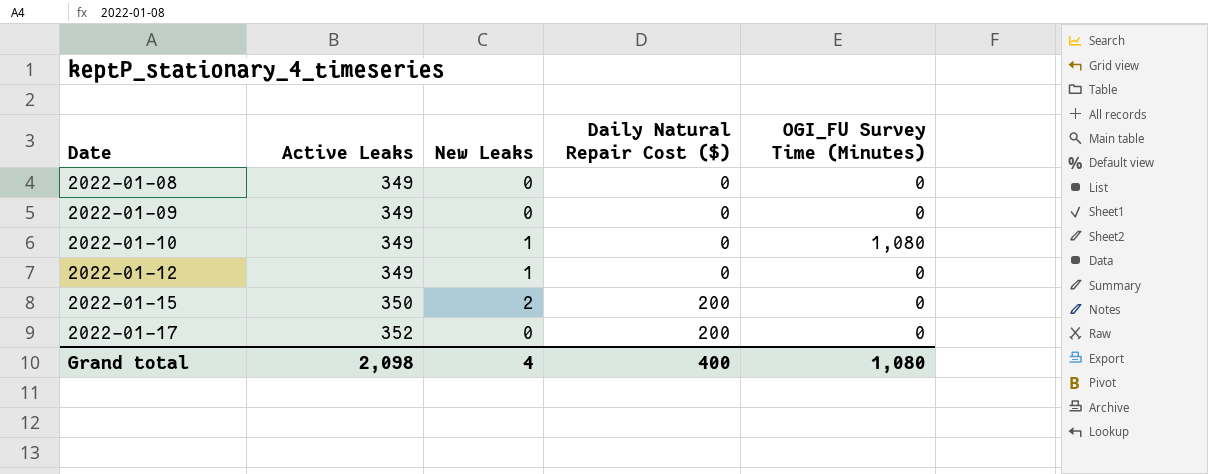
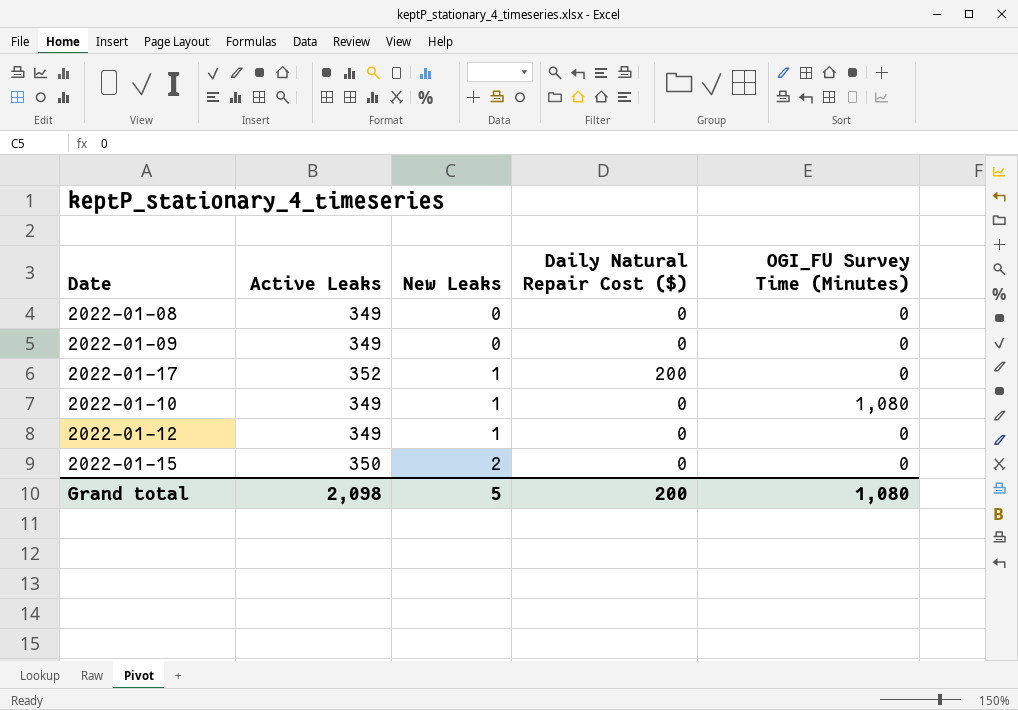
row order: Date ascending -> New Leaks ascending
2022-01-17 | New Leaks: 0 -> 1
2022-01-15 | Daily Natural Repair Cost ($): 200 -> 0
Grand total | New Leaks: 4 -> 5
Grand total | Daily Natural Repair Cost ($): 400 -> 200

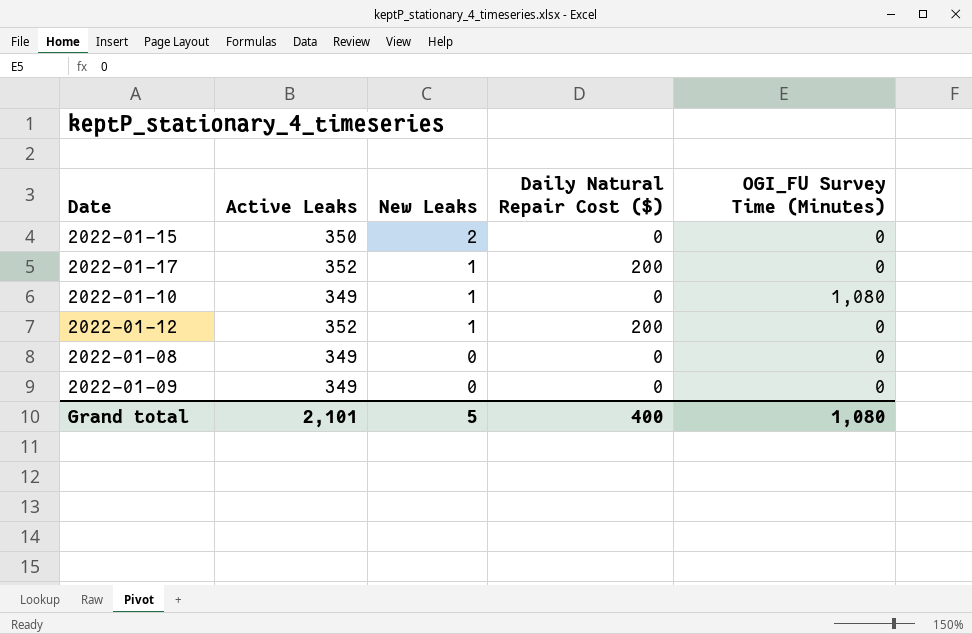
row order: New Leaks ascending -> New Leaks descending
2022-01-12 | Active Leaks: 349 -> 352
2022-01-12 | Daily Natural Repair Cost ($): 0 -> 200
Grand total | Active Leaks: 2,098 -> 2,101
Grand total | Daily Natural Repair Cost ($): 200 -> 400

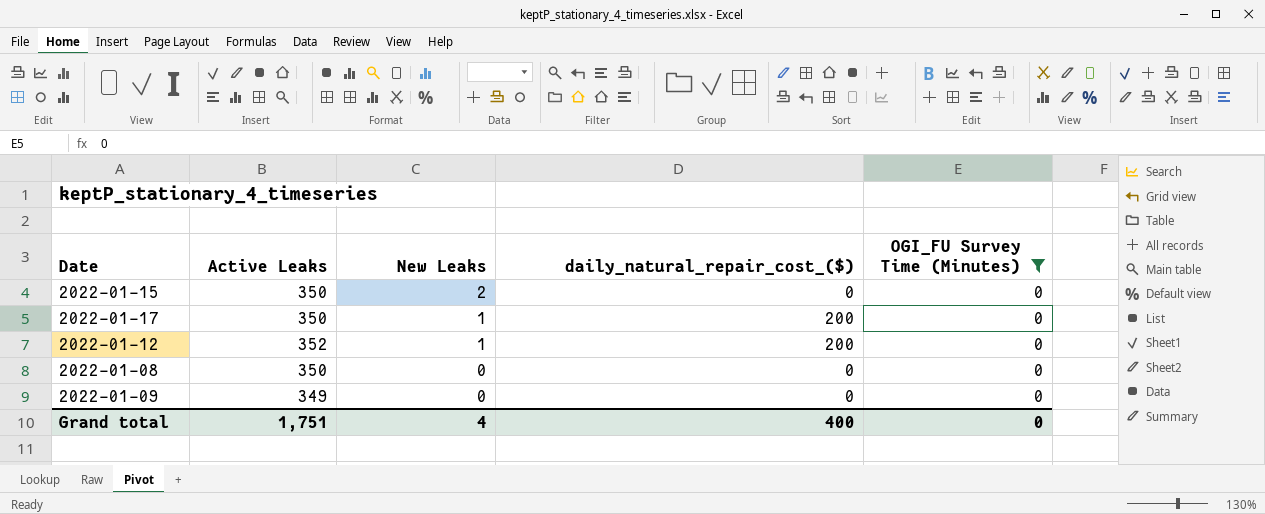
filter: none -> OGI_FU Survey Time (Minutes) = 0
column name: Daily Natural Repair Cost ($) -> daily_natural_repair_cost_($)
2022-01-17 | Active Leaks: 352 -> 350
2022-01-08 | Active Leaks: 349 -> 350
Grand total | Active Leaks: 2,101 -> 1,751
Grand total | New Leaks: 5 -> 4
Grand total | OGI_FU Survey Time (Minutes): 1,080 -> 0

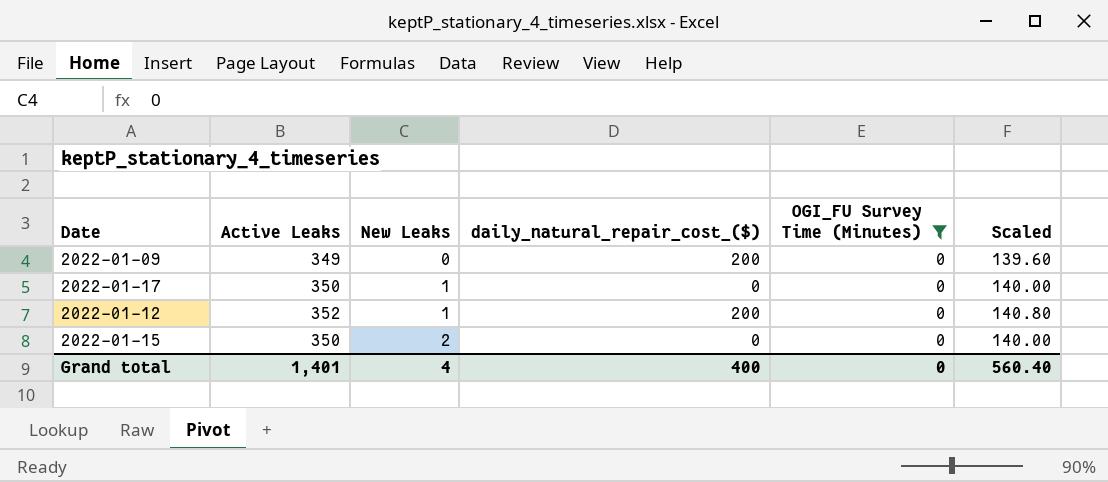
row order: New Leaks descending -> New Leaks ascending
column Scaled | formula: none -> [Active Leaks] * 0.4
row 2022-01-08: 350 | 0 | 0 | 0 -> none
2022-01-09 | daily_natural_repair_cost_($): 0 -> 200
2022-01-17 | daily_natural_repair_cost_($): 200 -> 0
Grand total | Active Leaks: 1,751 -> 1,401

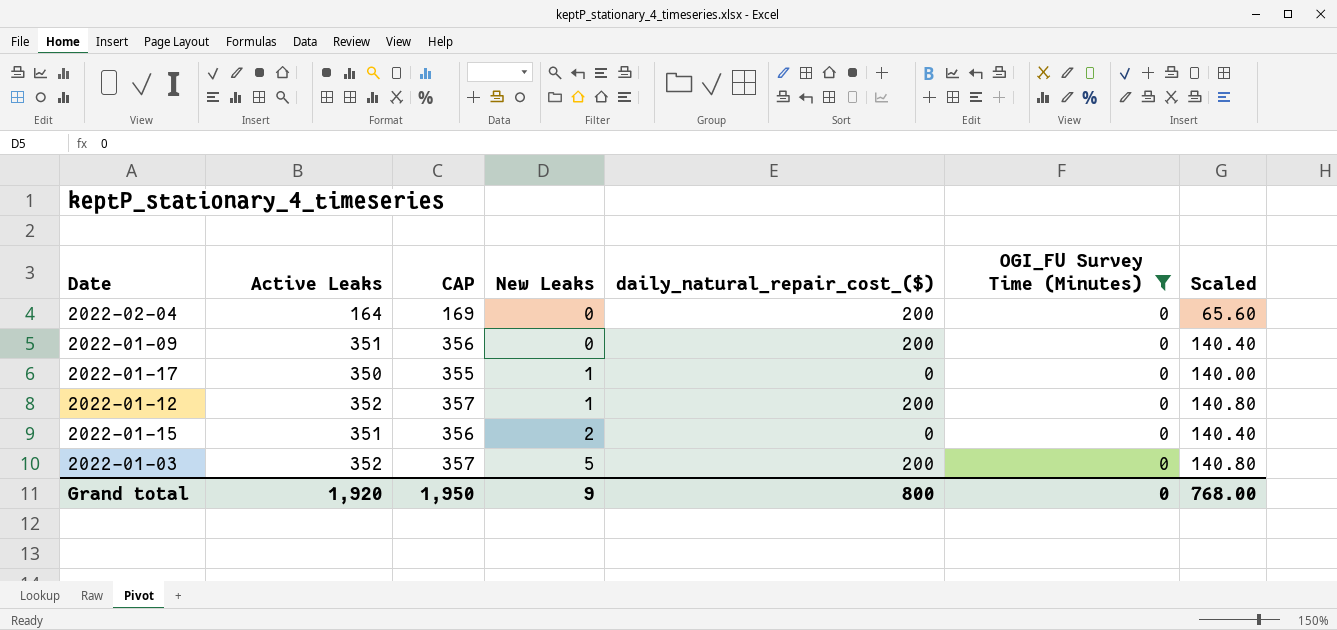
column CAP | formula: none -> [Active Leaks] + 5
row 2022-02-04: none -> 164 | 169 | 0 | 200 | 0 | 65.60
2022-01-09 | Active Leaks: 349 -> 351
2022-01-09 | Scaled: 139.60 -> 140.40
2022-01-15 | Active Leaks: 350 -> 351
2022-01-15 | Scaled: 140.00 -> 140.40
row 2022-01-03: none -> 352 | 357 | 5 | 200 | 0 | 140.80
Grand total | Active Leaks: 1,401 -> 1,920
Grand total | New Leaks: 4 -> 9
Grand total | daily_natural_repair_cost_($): 400 -> 800
Grand total | Scaled: 560.40 -> 768.00

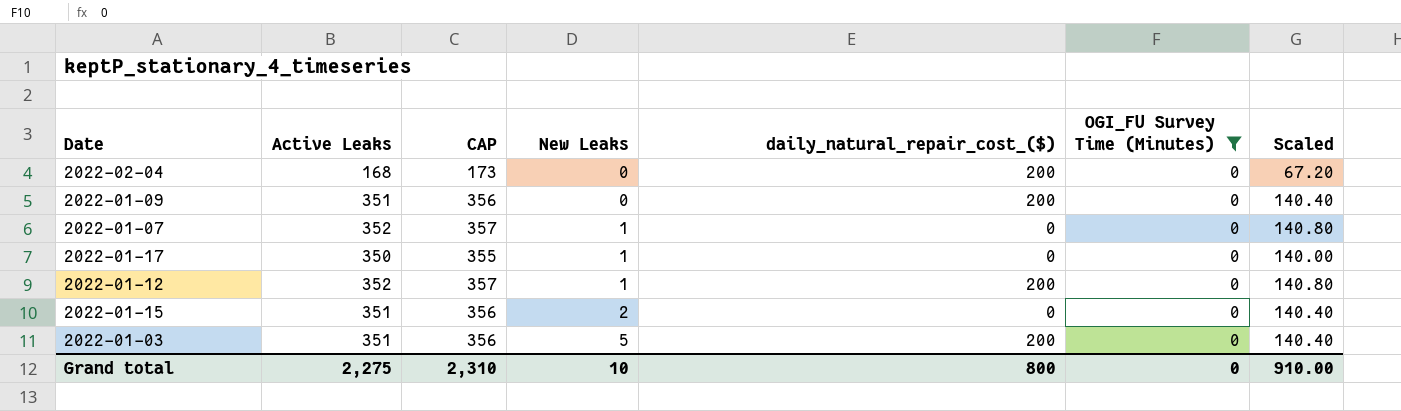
2022-02-04 | Active Leaks: 164 -> 168
2022-02-04 | CAP: 169 -> 173
2022-02-04 | Scaled: 65.60 -> 67.20
row 2022-01-07: none -> 352 | 357 | 1 | 0 | 0 | 140.80
2022-01-03 | Active Leaks: 352 -> 351
2022-01-03 | CAP: 357 -> 356
2022-01-03 | Scaled: 140.80 -> 140.40
Grand total | Active Leaks: 1,920 -> 2,275
Grand total | CAP: 1,950 -> 2,310
Grand total | New Leaks: 9 -> 10
Grand total | Scaled: 768.00 -> 910.00

